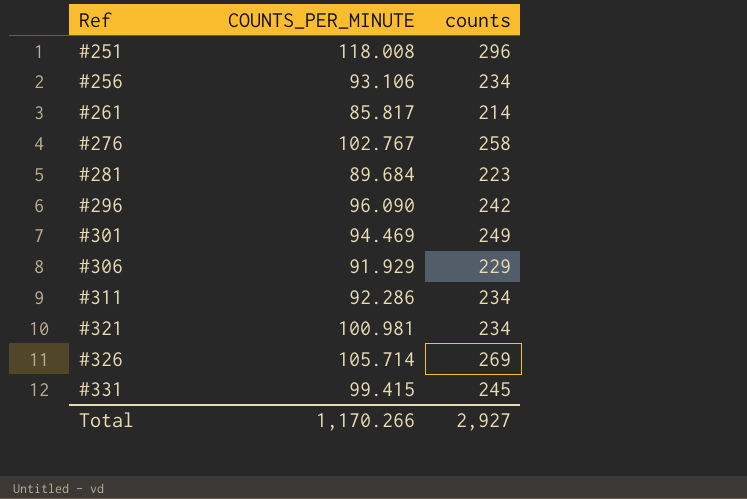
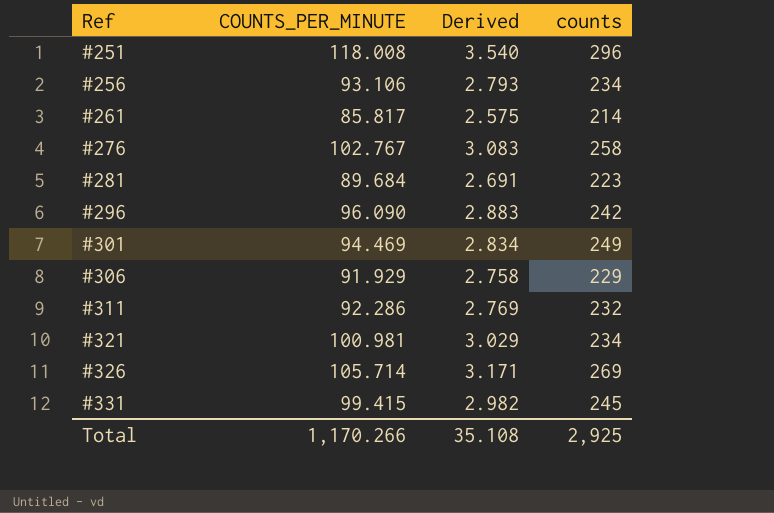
column Derived | formula: none -> [COUNTS_PER_MINUTE] * 0.03
#311 | counts: 234 -> 232
Total | counts: 2,927 -> 2,925

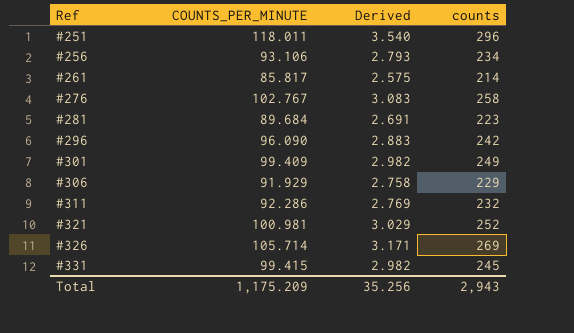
#251 | COUNTS_PER_MINUTE: 118.008 -> 118.011
#301 | COUNTS_PER_MINUTE: 94.469 -> 99.409
#301 | Derived: 2.834 -> 2.982
#321 | counts: 234 -> 252
Total | COUNTS_PER_MINUTE: 1,170.266 -> 1,175.209
Total | Derived: 35.108 -> 35.256
Total | counts: 2,925 -> 2,943

